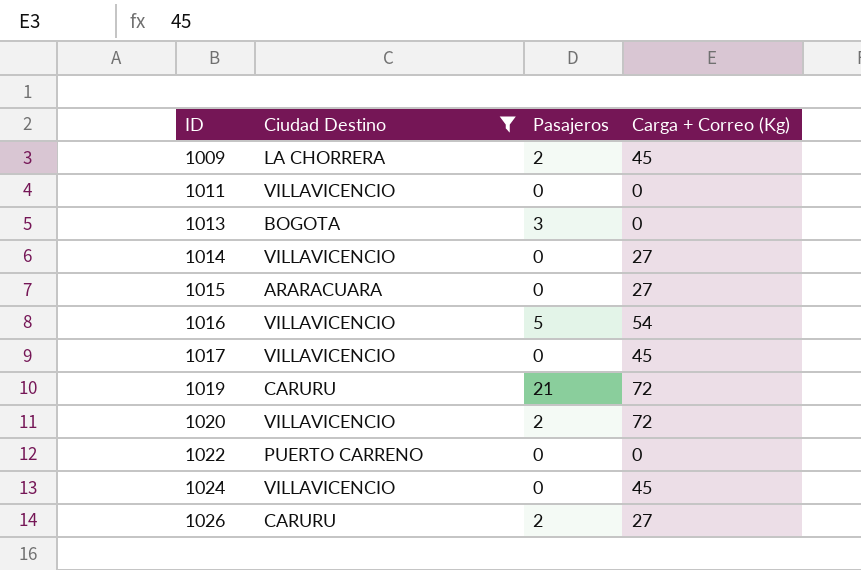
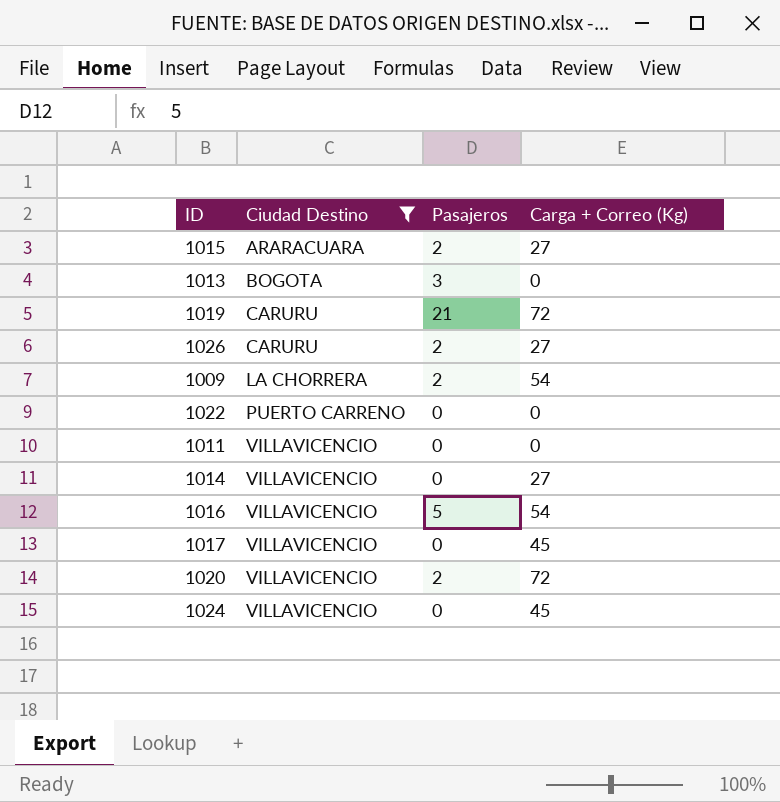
row order: ID ascending -> Ciudad Destino ascending
1015 | Pasajeros: 0 -> 2
1009 | Carga + Correo (Kg): 45 -> 54

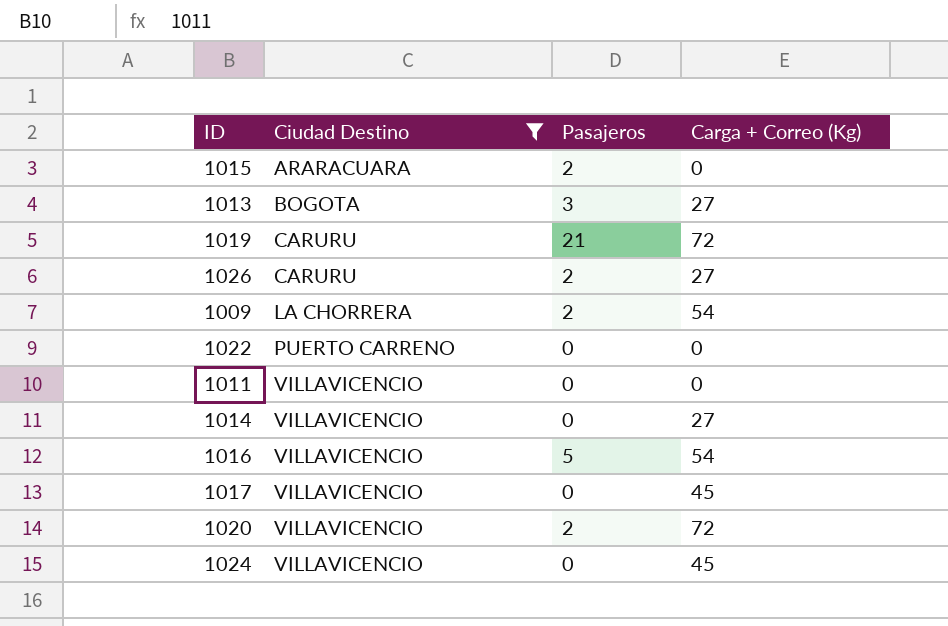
1015 | Carga + Correo (Kg): 27 -> 0
1013 | Carga + Correo (Kg): 0 -> 27

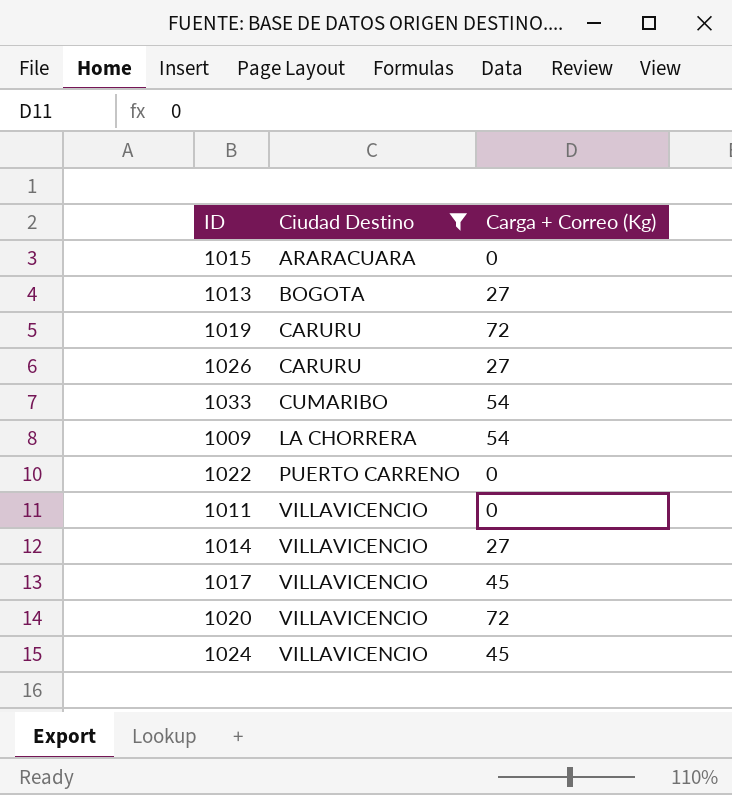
column Pasajeros | position: 3 -> none
row 1016: VILLAVICENCIO | 5 | 54 -> none
row 1033: none -> CUMARIBO | 54

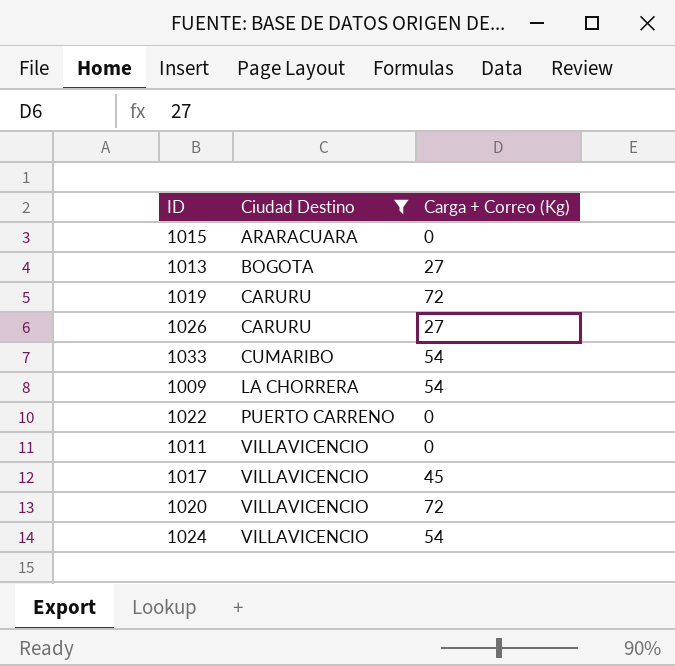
row 1014: VILLAVICENCIO | 27 -> none
1024 | Carga + Correo (Kg): 45 -> 54

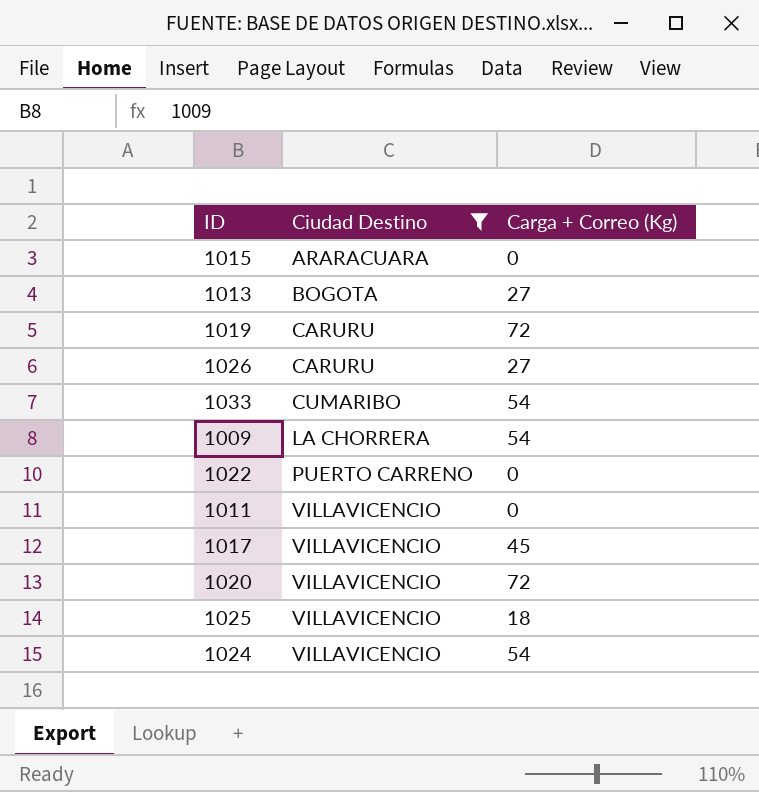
row 1025: none -> VILLAVICENCIO | 18

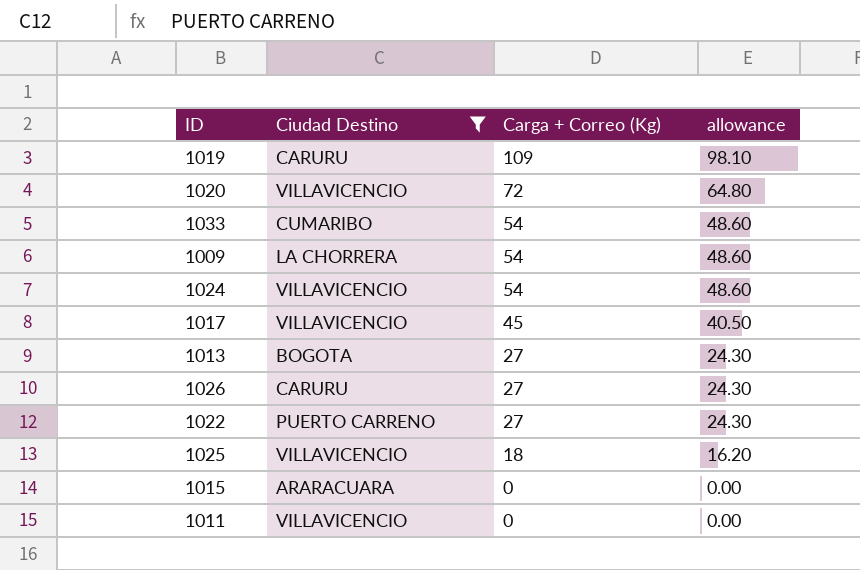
row order: Ciudad Destino ascending -> Carga + Correo (Kg) descending
column allowance | formula: none -> [Carga + Correo (Kg)] * 0.9
1019 | Carga + Correo (Kg): 72 -> 109
1022 | Carga + Correo (Kg): 0 -> 27

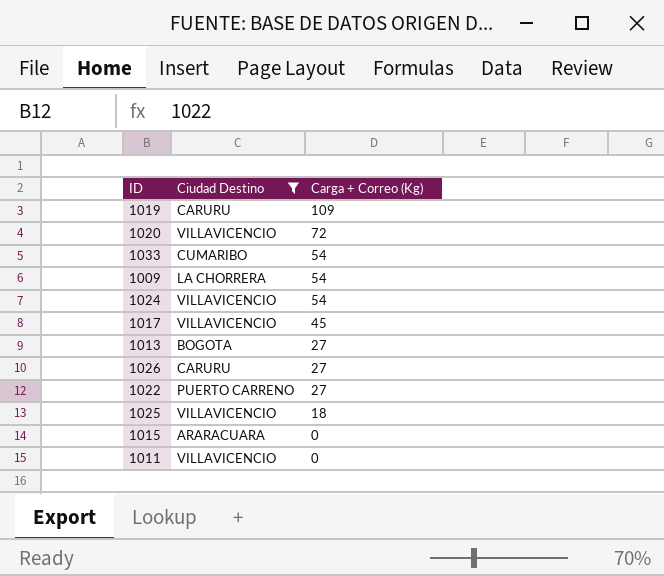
column allowance | formula: [Carga + Correo (Kg)] * 0.9 -> none

